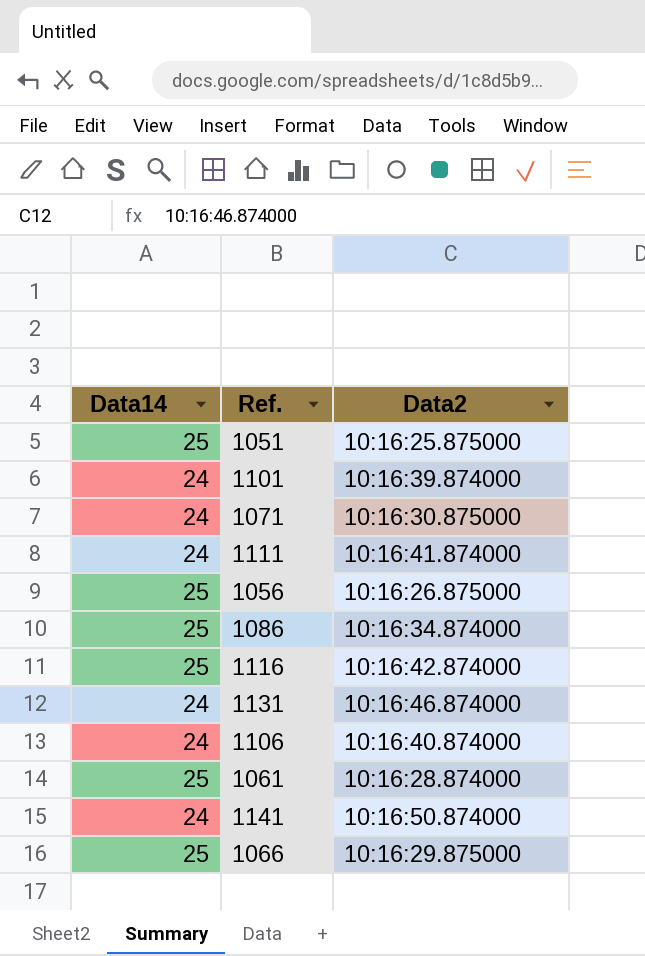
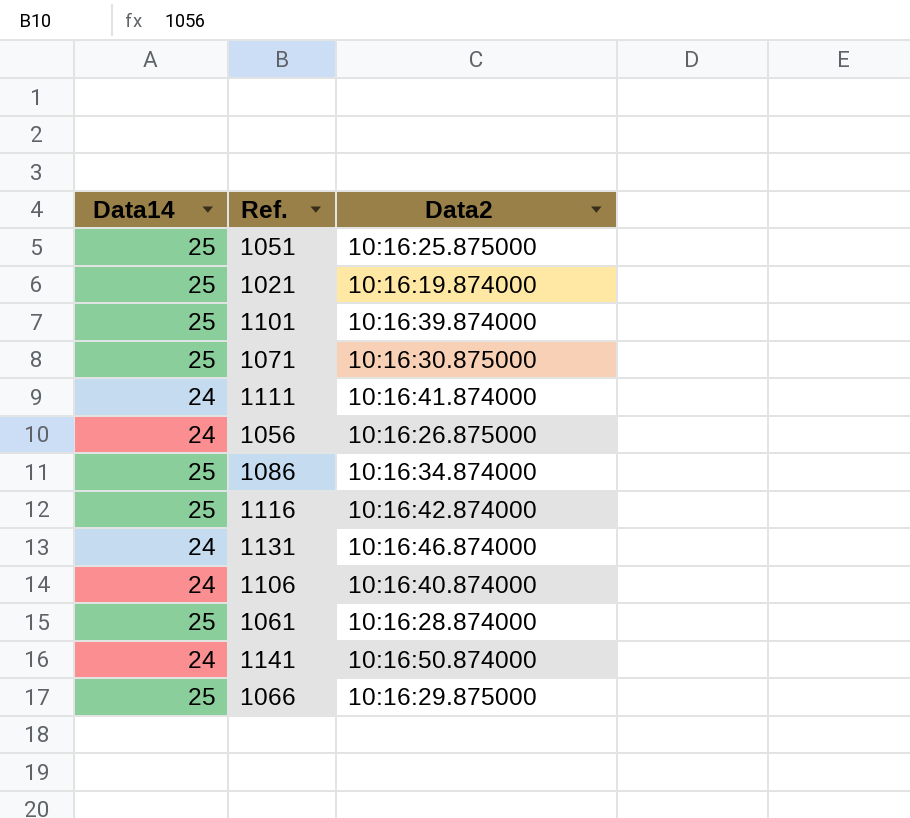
row 1021: none -> 25 | 10:16:19.874000
1101 | Data14: 24 -> 25
1071 | Data14: 24 -> 25
1056 | Data14: 25 -> 24

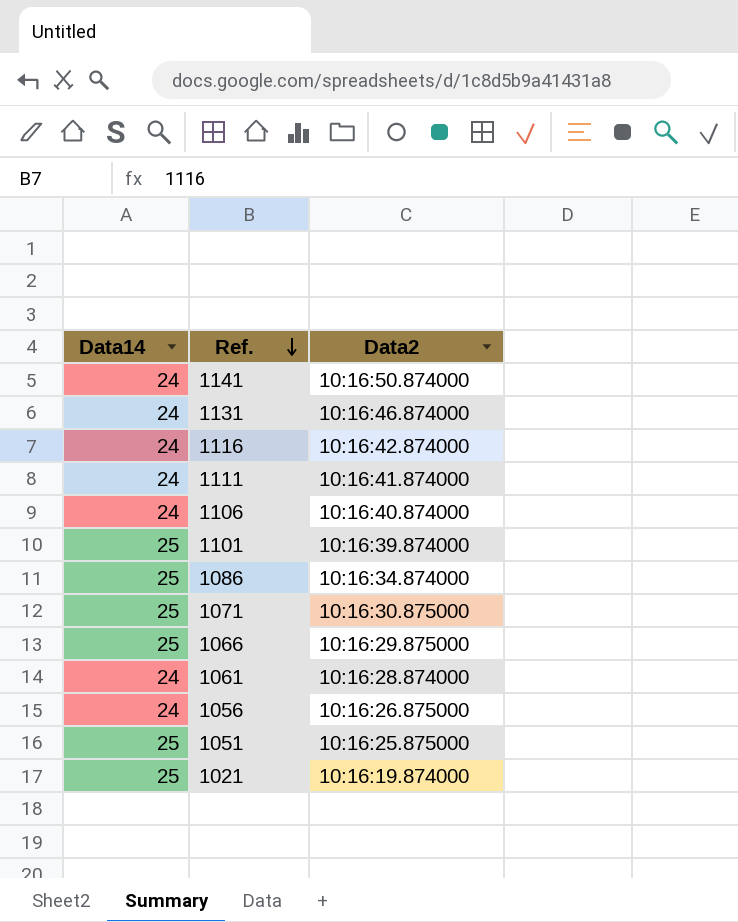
row order: none -> Ref. descending
1116 | Data14: 25 -> 24
1061 | Data14: 25 -> 24

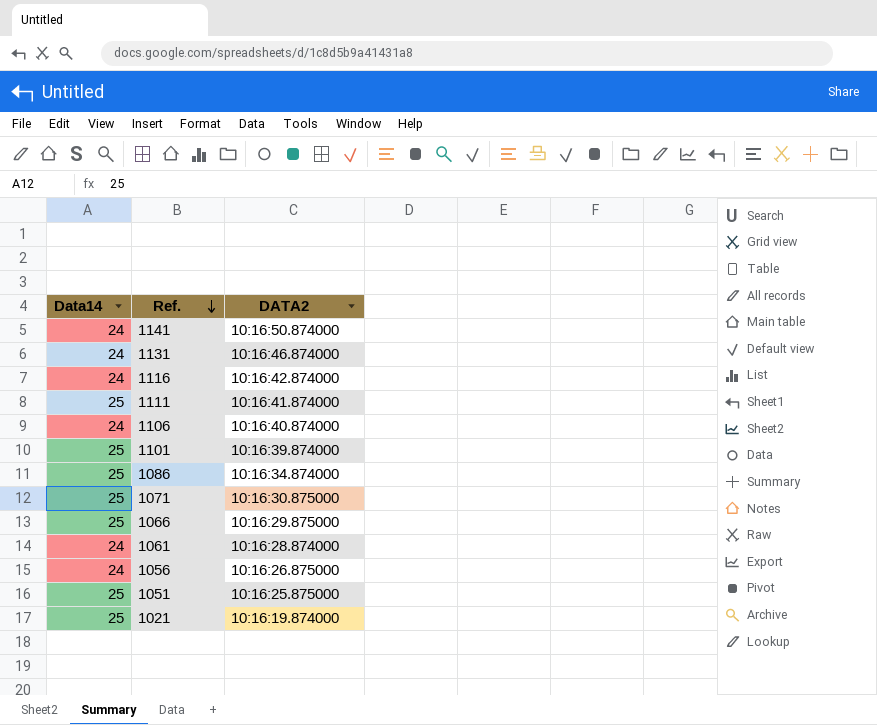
column name: Data2 -> DATA2
1111 | Data14: 24 -> 25

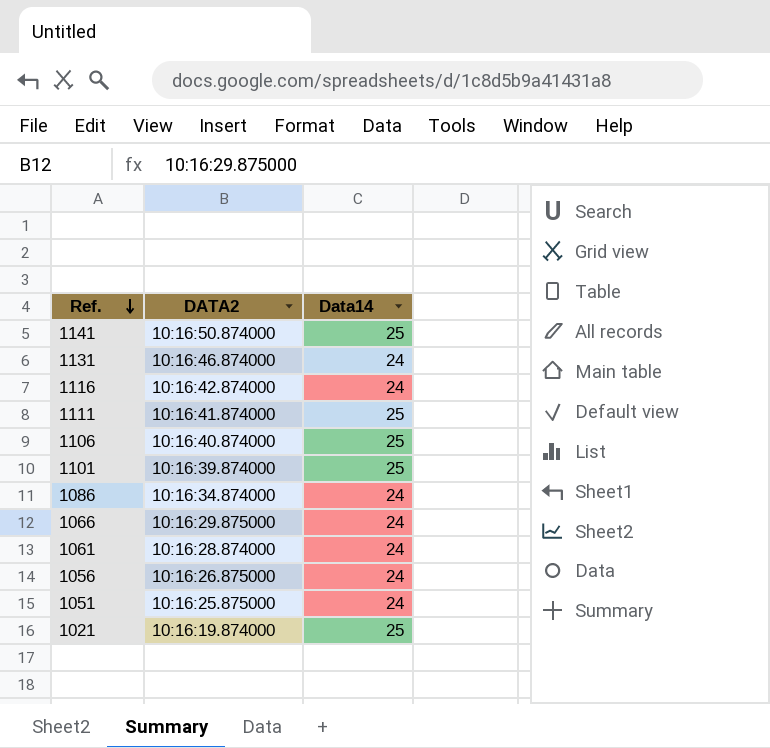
column Data14 | position: 1 -> 3
row 1071: 25 | 10:16:30.875000 -> none
1141 | Data14: 24 -> 25
1106 | Data14: 24 -> 25
1086 | Data14: 25 -> 24
1066 | Data14: 25 -> 24
1051 | Data14: 25 -> 24

